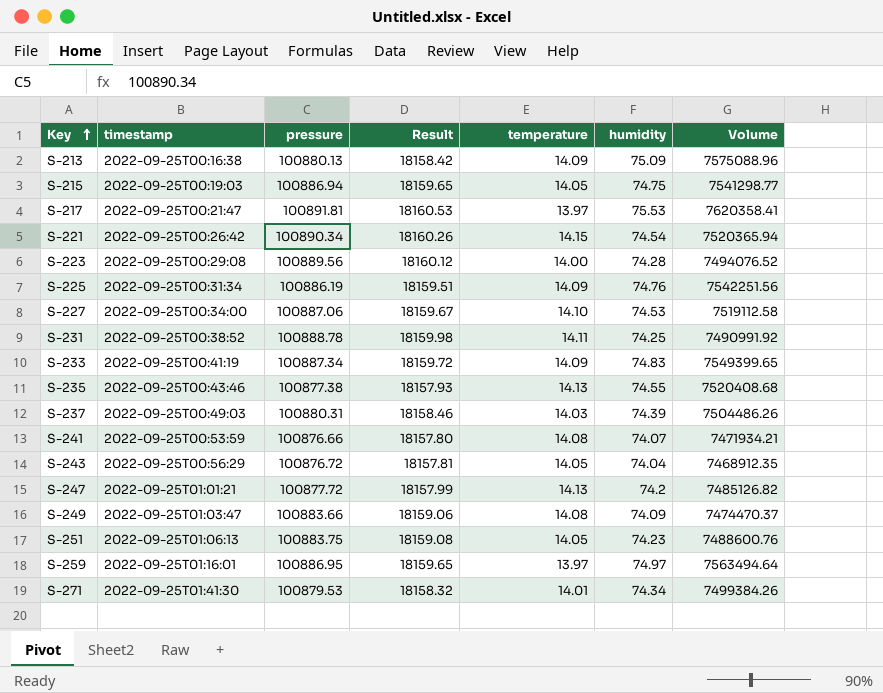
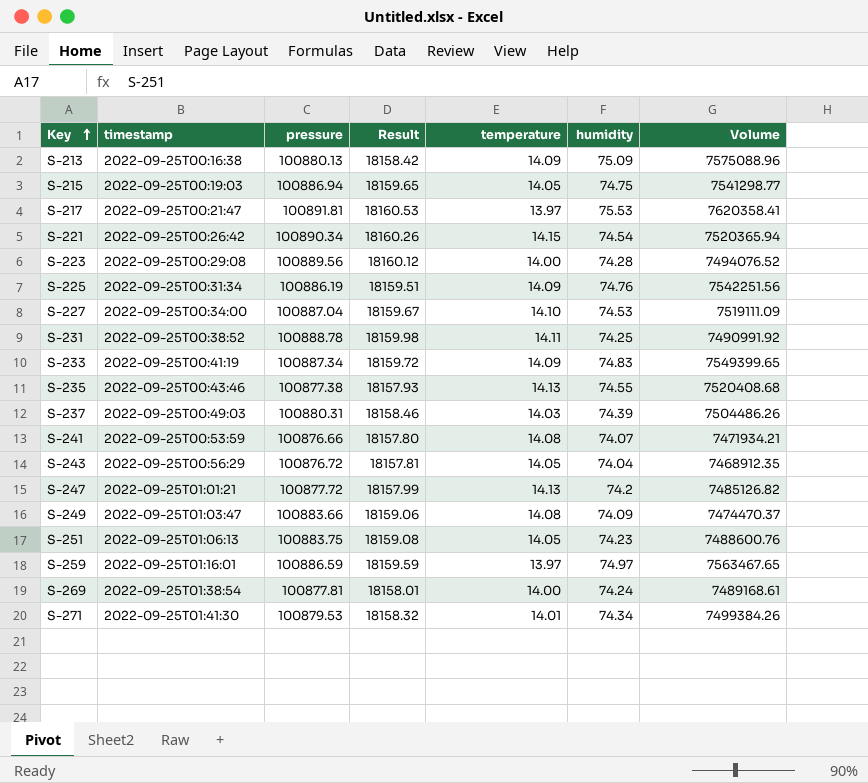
S-227 | pressure: 100887.06 -> 100887.04
S-227 | Volume: 7519112.58 -> 7519111.09
S-259 | pressure: 100886.95 -> 100886.59
S-259 | Result: 18159.65 -> 18159.59
S-259 | Volume: 7563494.64 -> 7563467.65
row S-269: none -> 2022-09-25T01:38:54 | 100877.81 | 18158.01 | 14.00 | 74.24 | 7489168.61

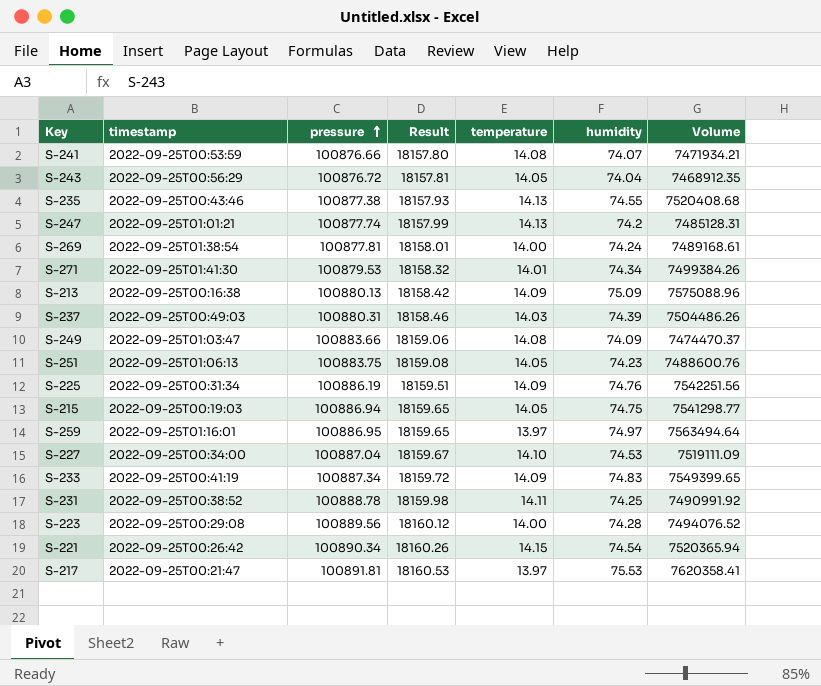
row order: Key ascending -> pressure ascending
S-247 | pressure: 100877.72 -> 100877.74
S-247 | Volume: 7485126.82 -> 7485128.31
S-259 | pressure: 100886.59 -> 100886.95
S-259 | Result: 18159.59 -> 18159.65
S-259 | Volume: 7563467.65 -> 7563494.64

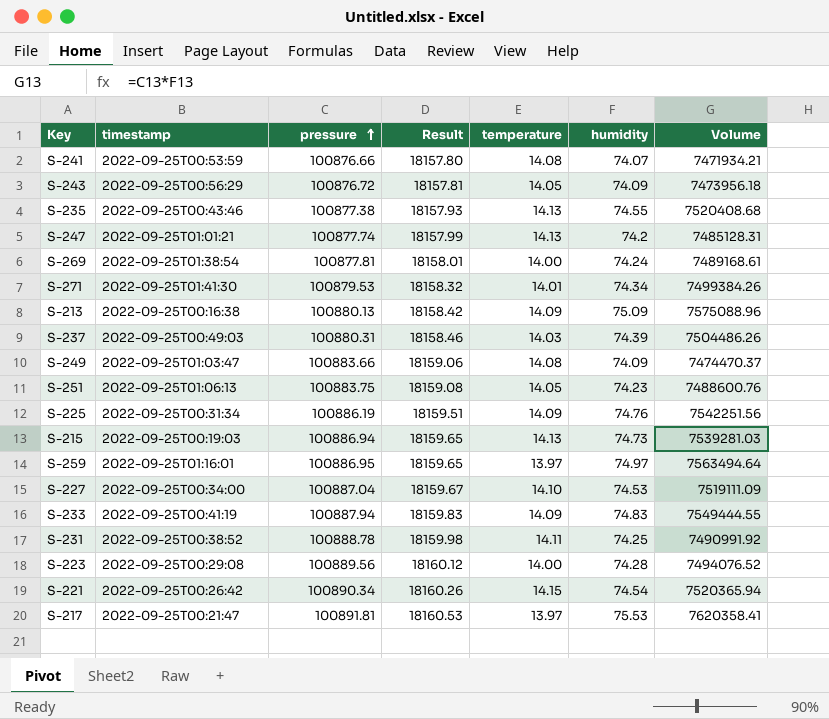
S-243 | humidity: 74.04 -> 74.09
S-243 | Volume: 7468912.35 -> 7473956.18
S-215 | temperature: 14.05 -> 14.13
S-215 | humidity: 74.75 -> 74.73
S-215 | Volume: 7541298.77 -> 7539281.03
S-233 | pressure: 100887.34 -> 100887.94
S-233 | Result: 18159.72 -> 18159.83
S-233 | Volume: 7549399.65 -> 7549444.55

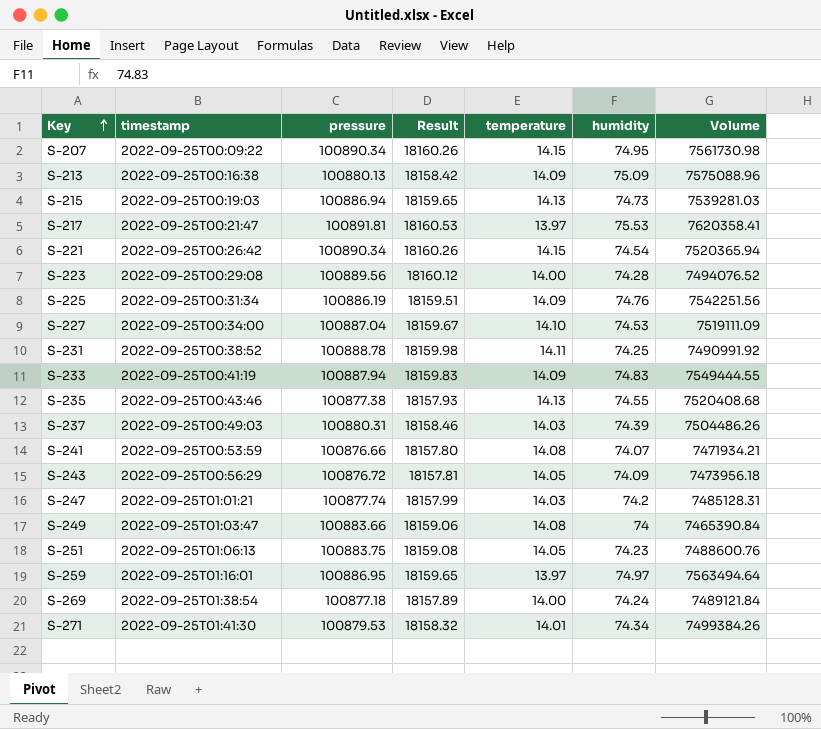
row order: pressure ascending -> Key ascending
row S-207: none -> 2022-09-25T00:09:22 | 100890.34 | 18160.26 | 14.15 | 74.95 | 7561730.98
S-247 | temperature: 14.13 -> 14.03
S-249 | humidity: 74.09 -> 74
S-249 | Volume: 7474470.37 -> 7465390.84
S-269 | pressure: 100877.81 -> 100877.18
S-269 | Result: 18158.01 -> 18157.89
S-269 | Volume: 7489168.61 -> 7489121.84

